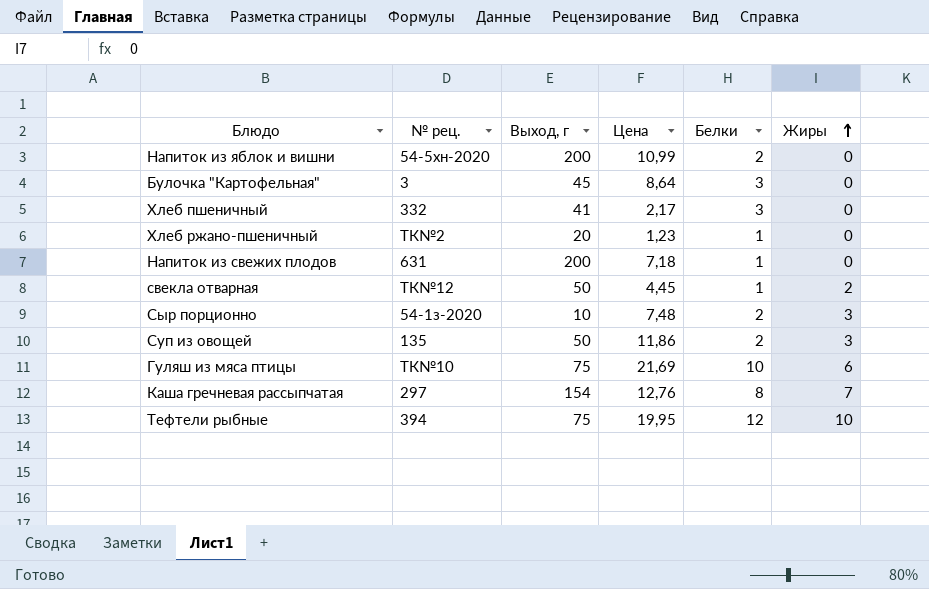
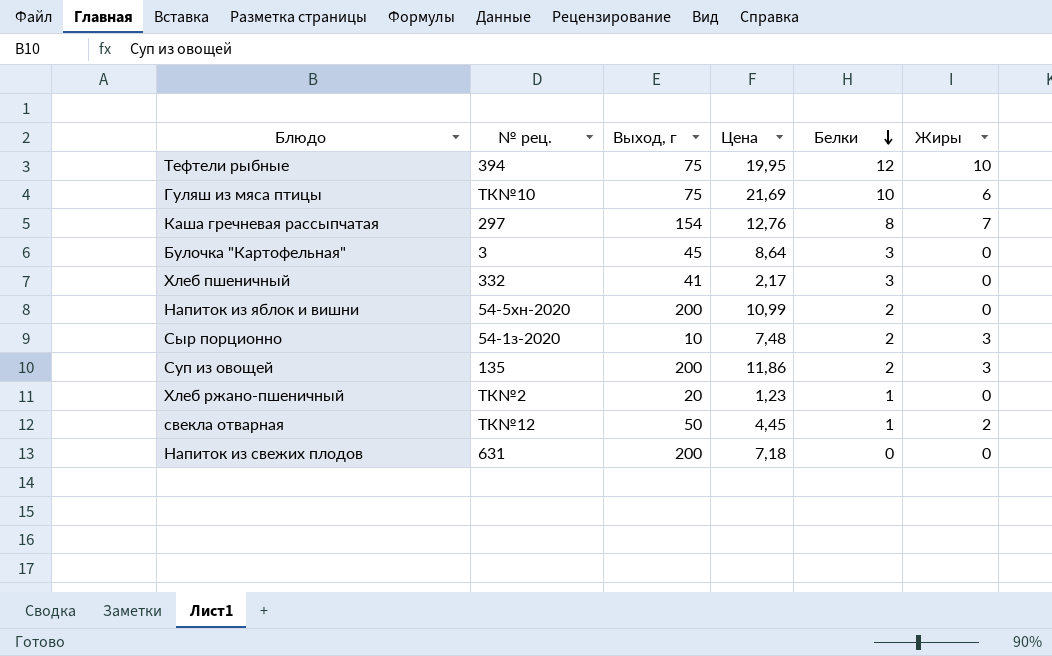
row order: Жиры ascending -> Белки descending
Суп из овощей | Выход, г: 50 -> 200
Напиток из свежих плодов | Белки: 1 -> 0

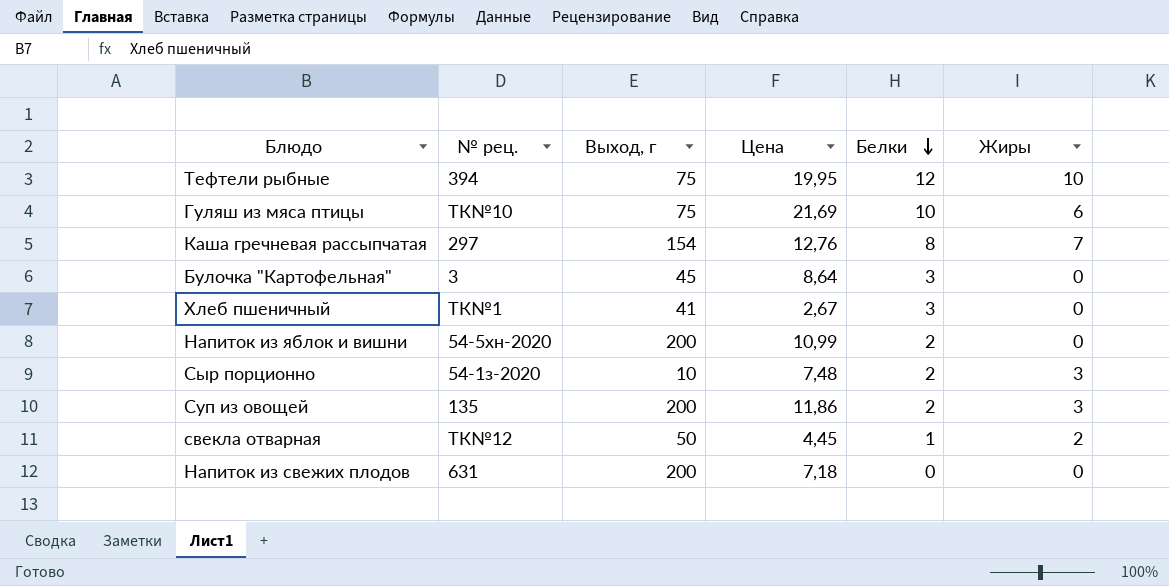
row Хлеб ржано-пшеничный: ТК№2 | 20 | 1,23 | 1 | 0 -> none
Хлеб пшеничный | № рец.: 332 -> ТК№1
Хлеб пшеничный | Цена: 2,17 -> 2,67

